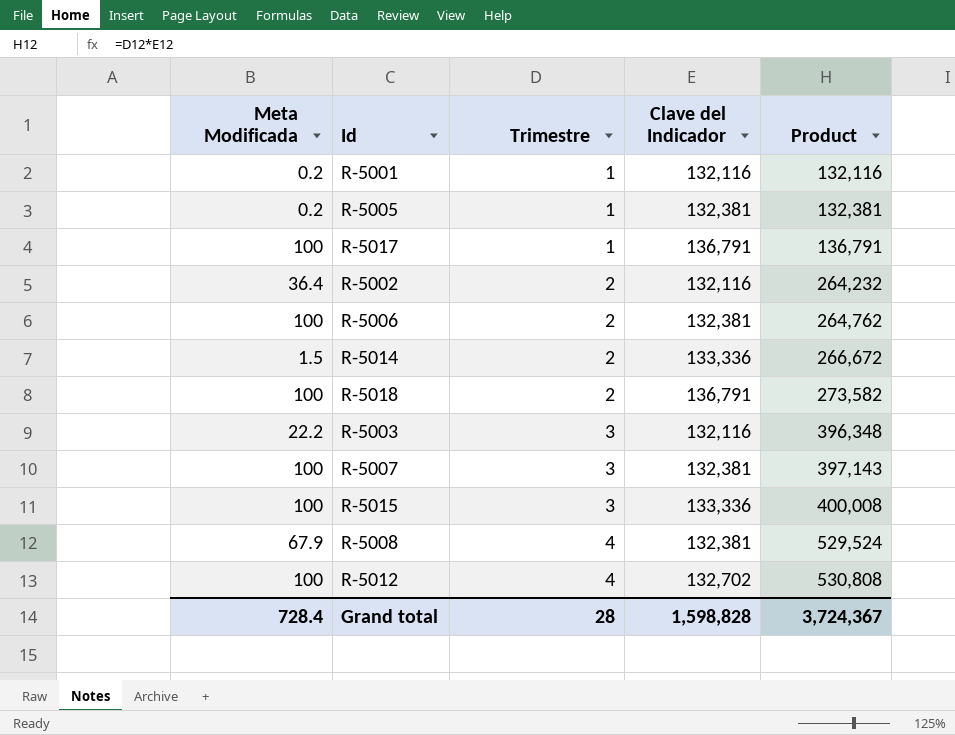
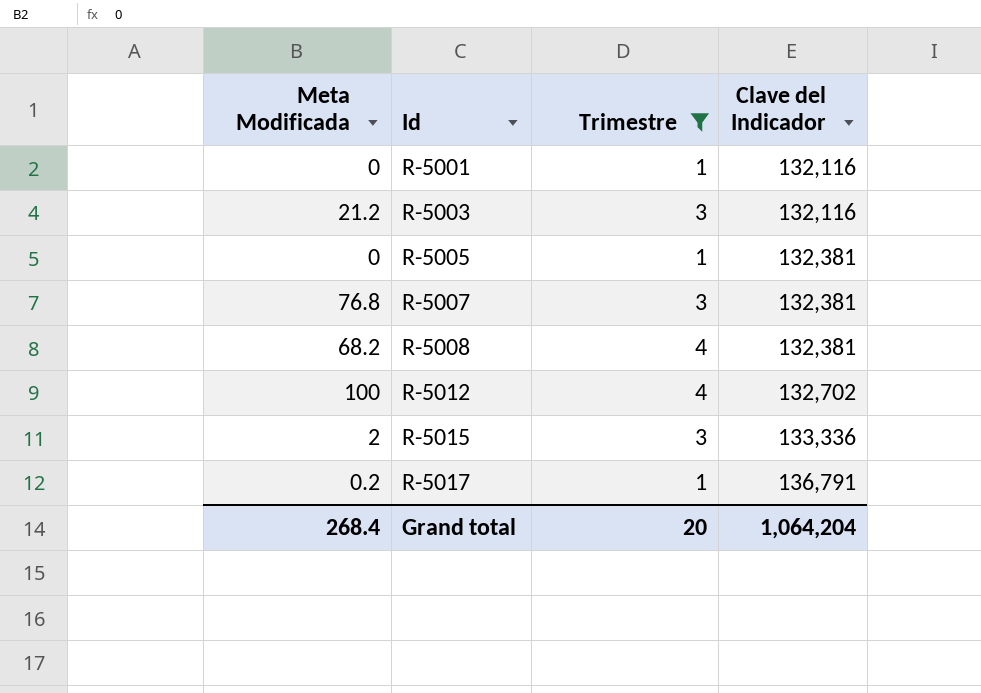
filter: none -> Trimestre != 2
row order: Trimestre ascending -> Id ascending
column Product | formula: [Trimestre] * [Clave del Indicador] -> none
R-5001 | Meta Modificada: 0.2 -> 0
R-5003 | Meta Modificada: 22.2 -> 21.2
R-5005 | Meta Modificada: 0.2 -> 0
R-5007 | Meta Modificada: 100 -> 76.8
R-5008 | Meta Modificada: 67.9 -> 68.2
R-5015 | Meta Modificada: 100 -> 2
R-5017 | Meta Modificada: 100 -> 0.2
Grand total | Meta Modificada: 728.4 -> 268.4
Grand total | Trimestre: 28 -> 20
Grand total | Clave del Indicador: 1,598,828 -> 1,064,204

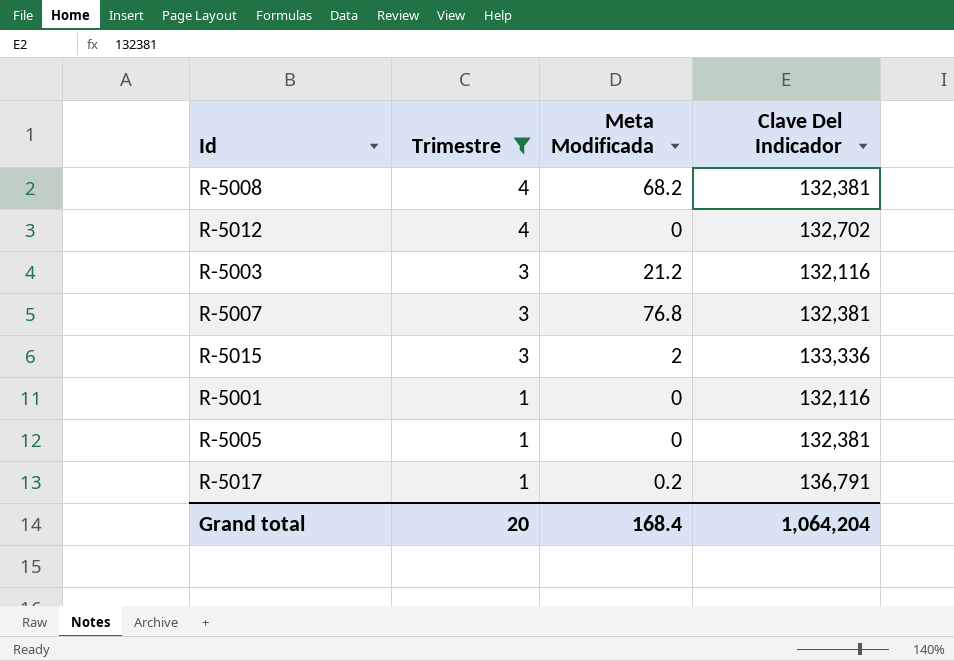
row order: Id ascending -> Trimestre descending
column Meta Modificada | position: 1 -> 3
column name: Clave del Indicador -> Clave Del Indicador
R-5012 | Meta Modificada: 100 -> 0
Grand total | Meta Modificada: 268.4 -> 168.4

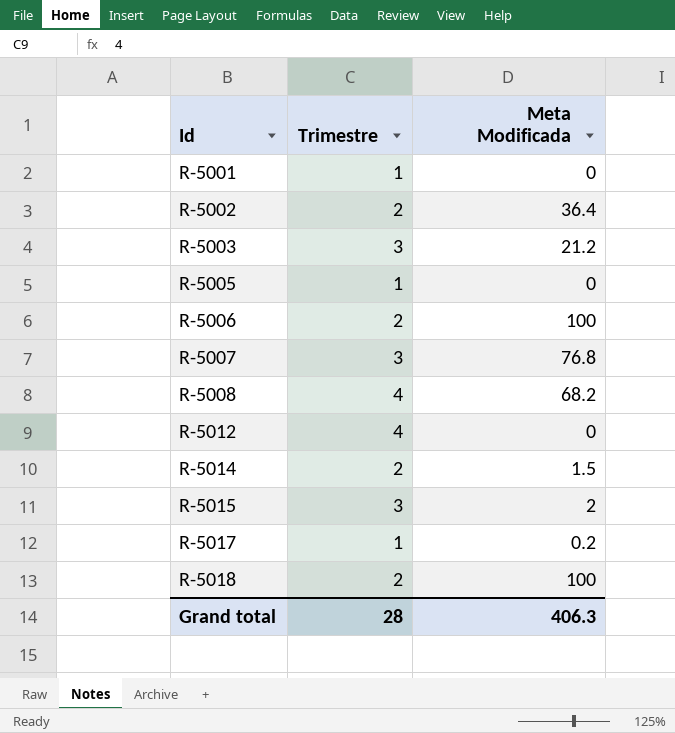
filter: Trimestre != 2 -> none
row order: Trimestre descending -> Id ascending
column Clave Del Indicador | position: 4 -> none
Grand total | Trimestre: 20 -> 28
Grand total | Meta Modificada: 168.4 -> 406.3

